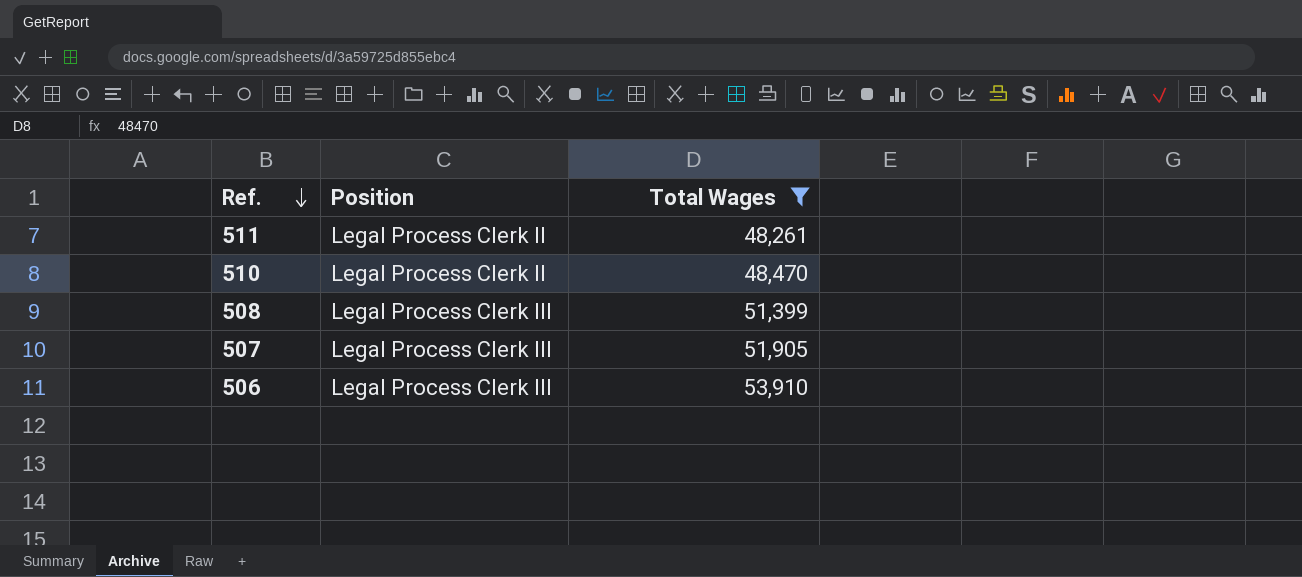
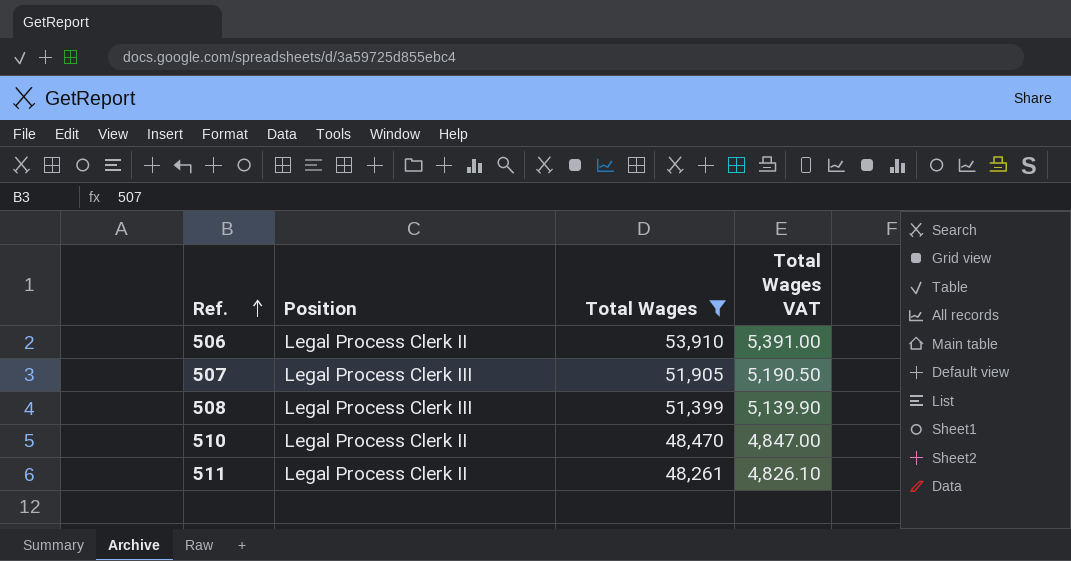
row order: Ref. descending -> Ref. ascending
column Total Wages VAT | formula: none -> [Total Wages] * 0.1
506 | Position: Legal Process Clerk III -> Legal Process Clerk II

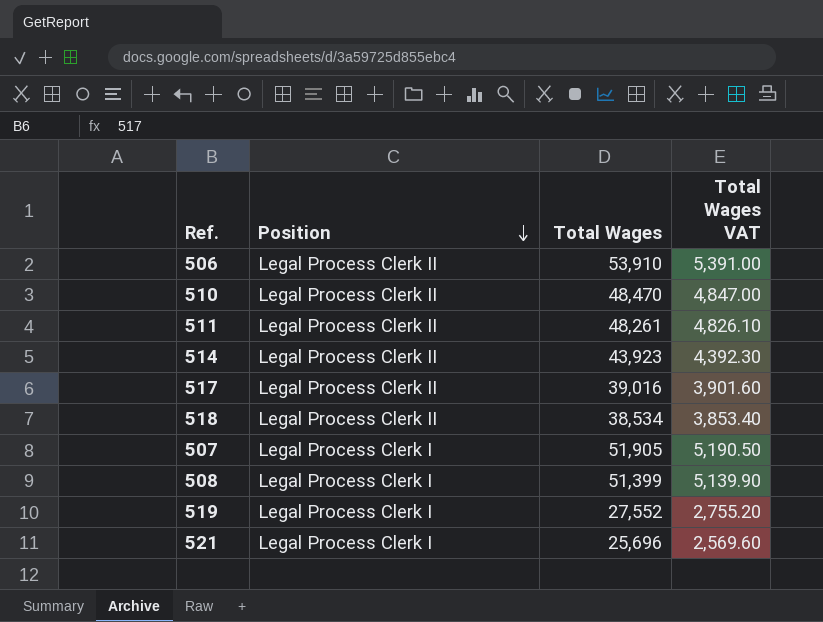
filter: Total Wages >= 48,261 -> none
row order: Ref. ascending -> Position descending
507 | Position: Legal Process Clerk III -> Legal Process Clerk I
508 | Position: Legal Process Clerk III -> Legal Process Clerk I

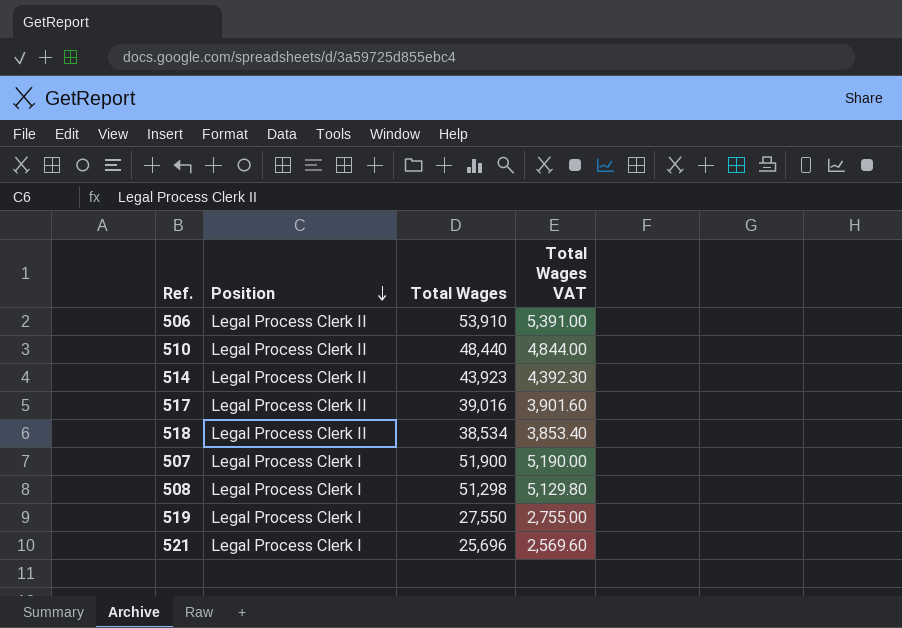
row 511: Legal Process Clerk II | 48,261 | 4,826.10 -> none
510 | Total Wages: 48,470 -> 48,440
510 | Total Wages VAT: 4,847.00 -> 4,844.00
507 | Total Wages: 51,905 -> 51,900
507 | Total Wages VAT: 5,190.50 -> 5,190.00
508 | Total Wages: 51,399 -> 51,298
508 | Total Wages VAT: 5,139.90 -> 5,129.80
519 | Total Wages: 27,552 -> 27,550
519 | Total Wages VAT: 2,755.20 -> 2,755.00

